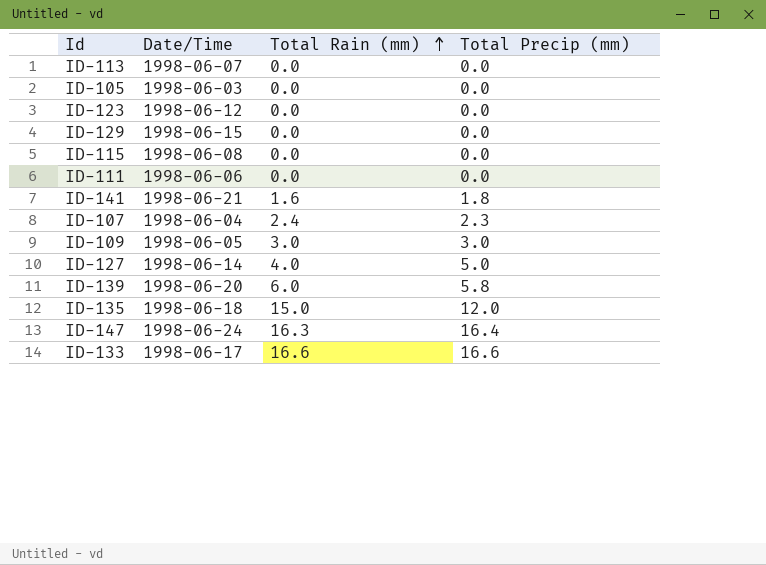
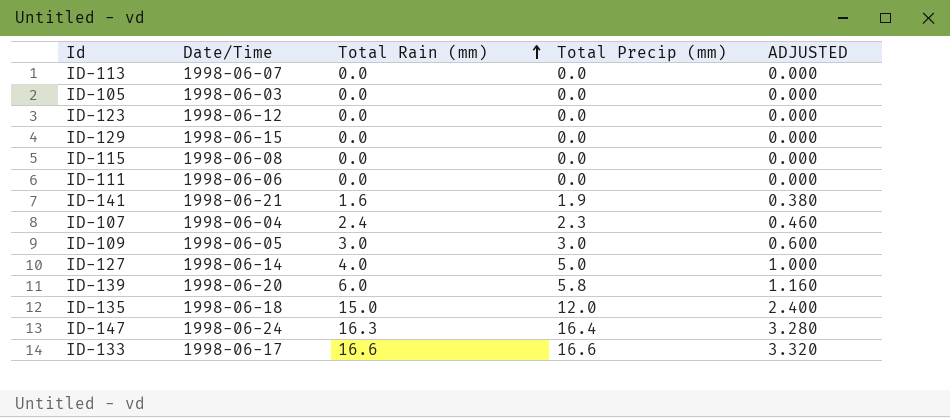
column ADJUSTED | formula: none -> [Total Precip (mm)] * 0.2
ID-141 | Total Precip (mm): 1.8 -> 1.9

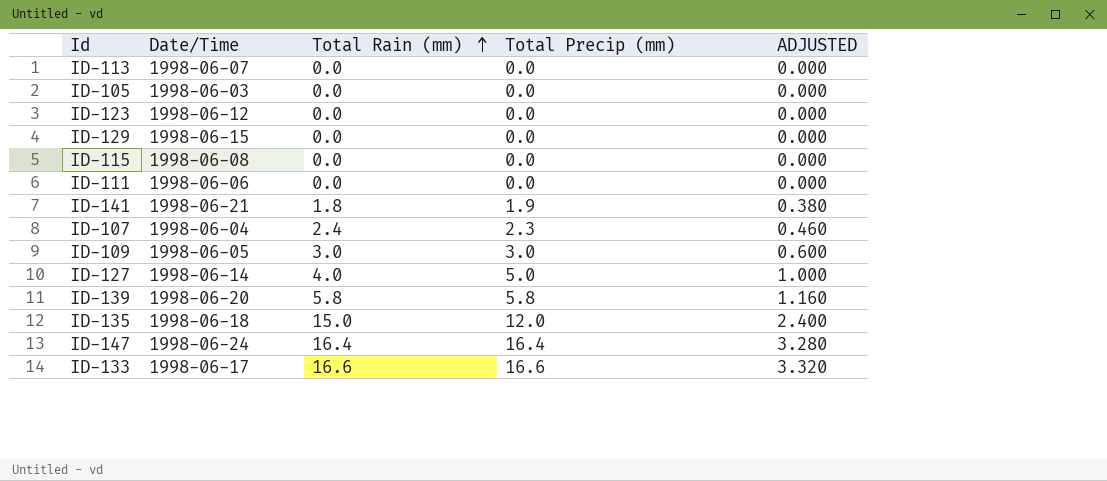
ID-141 | Total Rain (mm): 1.6 -> 1.8
ID-139 | Total Rain (mm): 6.0 -> 5.8
ID-147 | Total Rain (mm): 16.3 -> 16.4

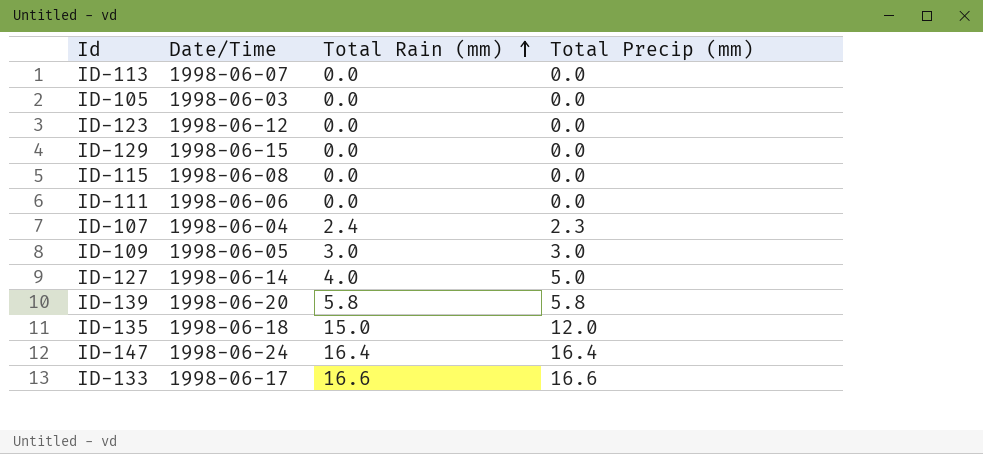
column ADJUSTED | formula: [Total Precip (mm)] * 0.2 -> none
row ID-141: 1998-06-21 | 1.8 | 1.9 | 0.380 -> none

